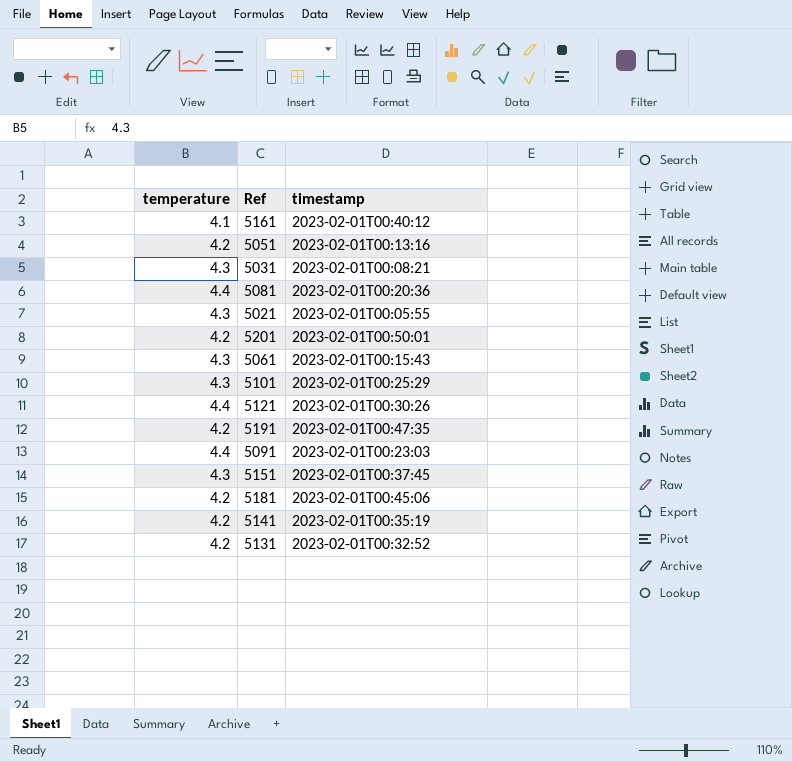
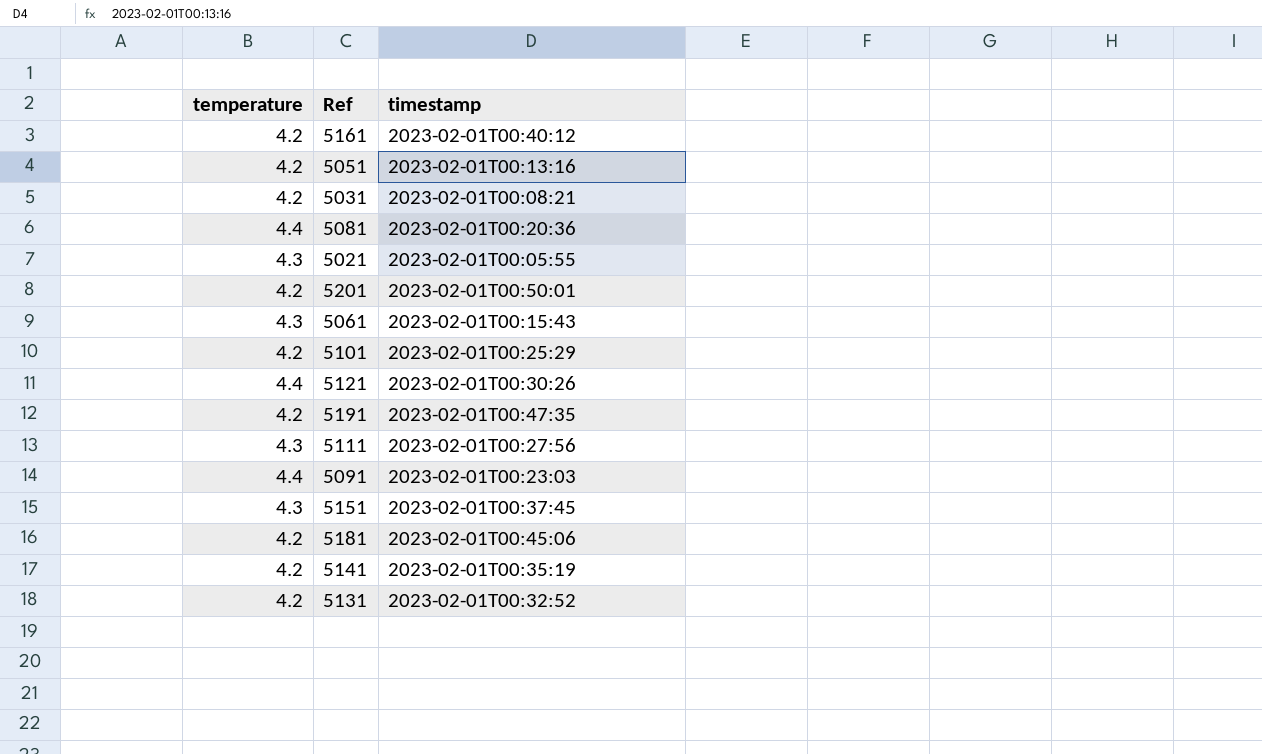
5161 | temperature: 4.1 -> 4.2
5031 | temperature: 4.3 -> 4.2
5101 | temperature: 4.3 -> 4.2
row 5111: none -> 4.3 | 2023-02-01T00:27:56

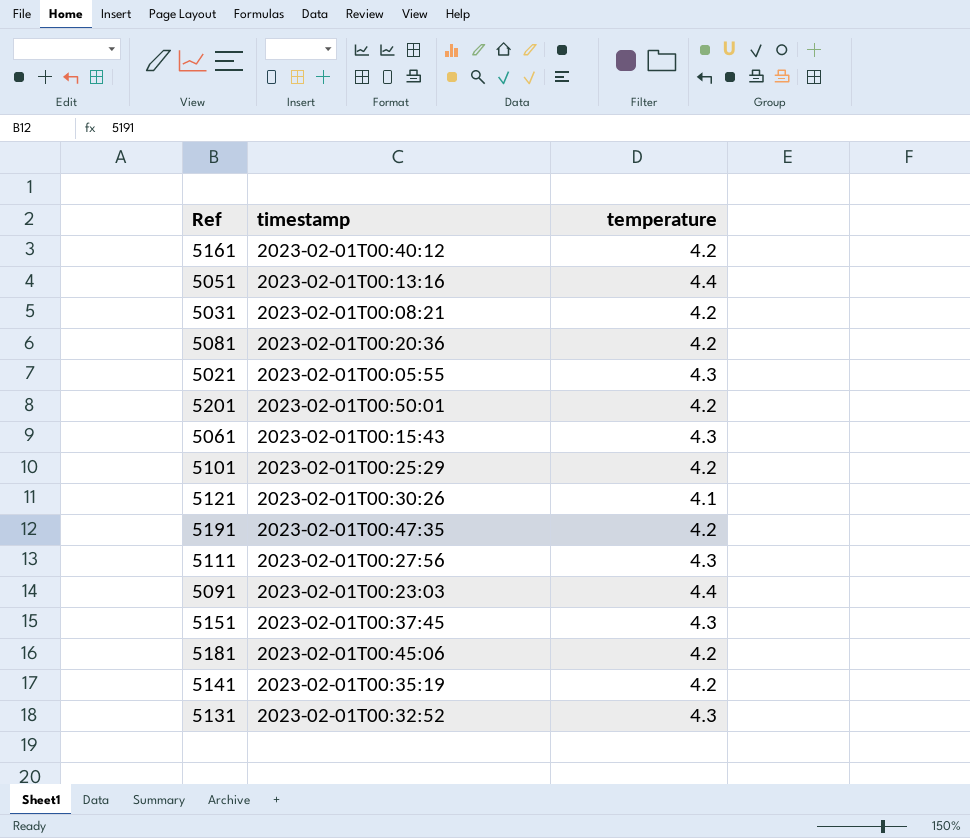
column temperature | position: 1 -> 3
5051 | temperature: 4.2 -> 4.4
5081 | temperature: 4.4 -> 4.2
5121 | temperature: 4.4 -> 4.1
5131 | temperature: 4.2 -> 4.3

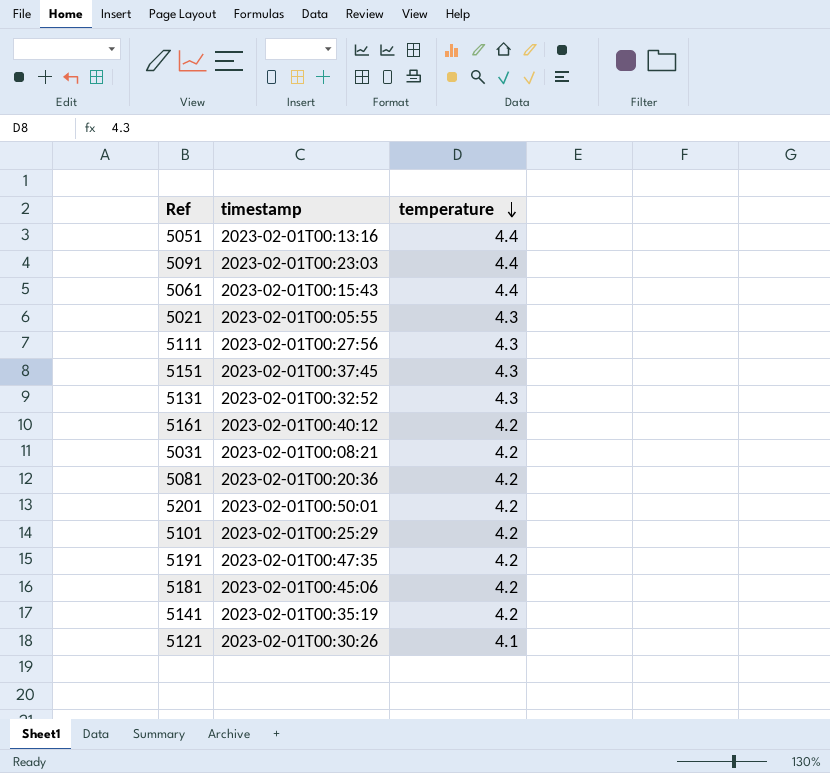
row order: none -> temperature descending
5061 | temperature: 4.3 -> 4.4

